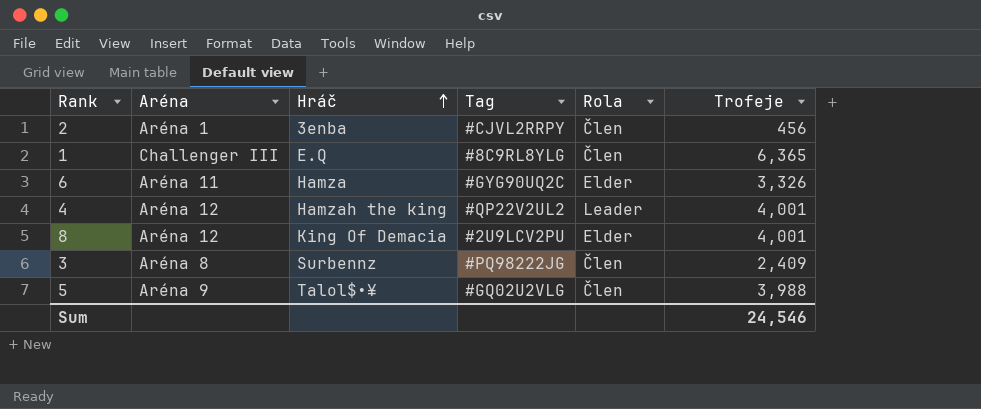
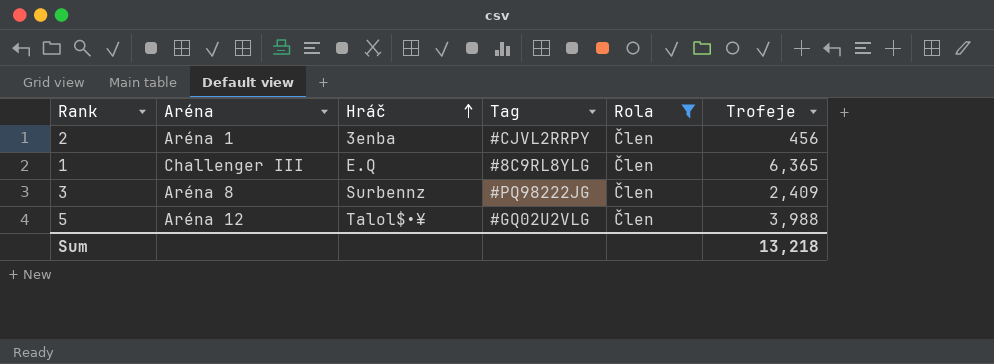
filter: none -> Rola = Člen
5 | Aréna: Aréna 9 -> Aréna 12
Sum | Trofeje: 24,546 -> 13,218

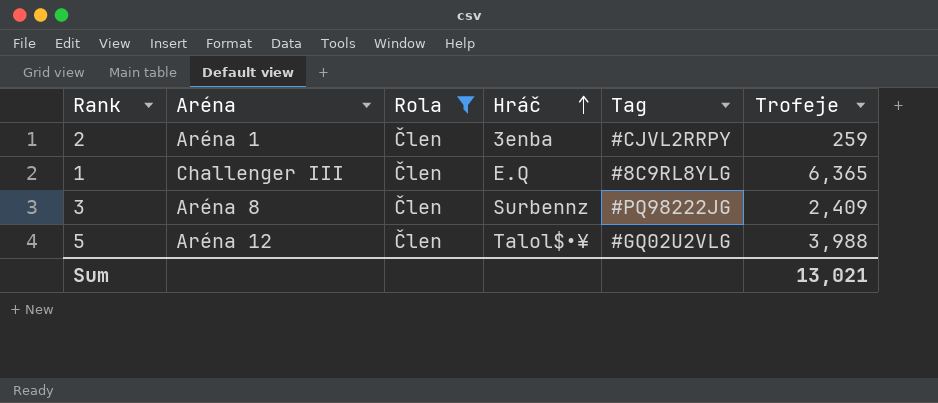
column Rola | position: 5 -> 3
2 | Trofeje: 456 -> 259
Sum | Trofeje: 13,218 -> 13,021

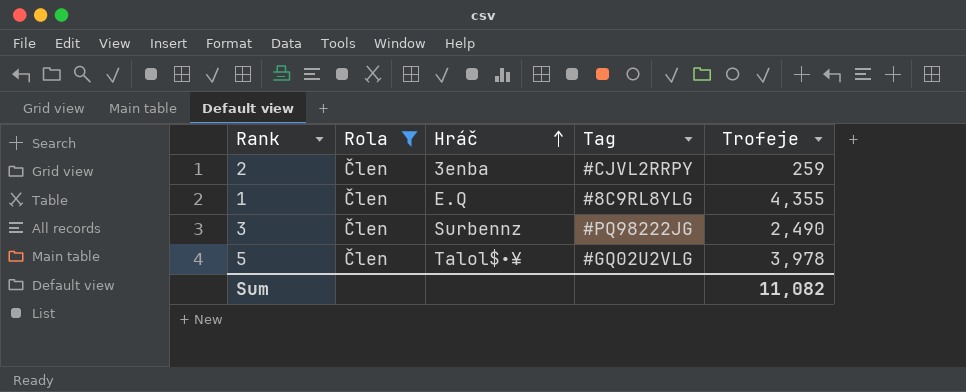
column Aréna | position: 2 -> none
1 | Trofeje: 6,365 -> 4,355
3 | Trofeje: 2,409 -> 2,490
5 | Trofeje: 3,988 -> 3,978
Sum | Trofeje: 13,021 -> 11,082

